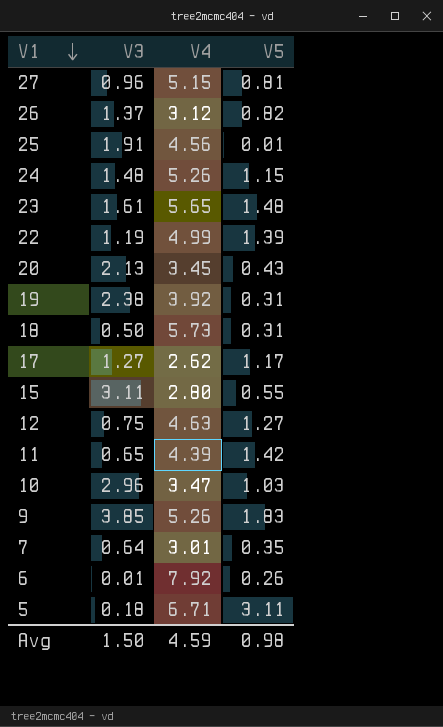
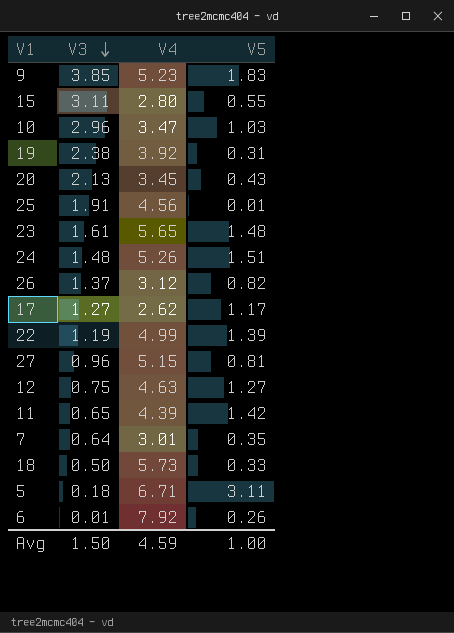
row order: V1 descending -> V3 descending
9 | V4: 5.26 -> 5.23
24 | V5: 1.15 -> 1.51
18 | V5: 0.31 -> 0.33
Avg | V5: 0.98 -> 1.00

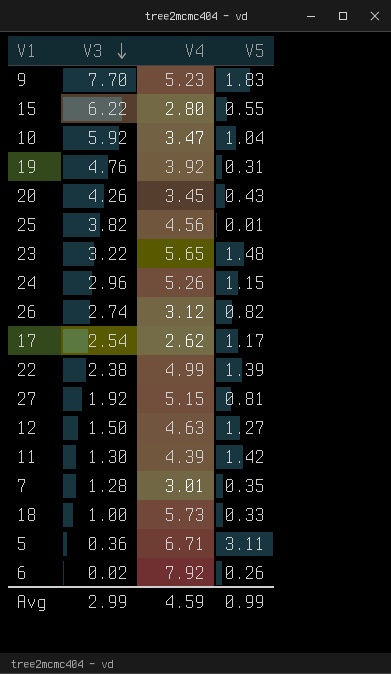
9 | V3: 3.85 -> 7.70
15 | V3: 3.11 -> 6.22
10 | V3: 2.96 -> 5.92
10 | V5: 1.03 -> 1.04
19 | V3: 2.38 -> 4.76
20 | V3: 2.13 -> 4.26
25 | V3: 1.91 -> 3.82
23 | V3: 1.61 -> 3.22
24 | V3: 1.48 -> 2.96
24 | V5: 1.51 -> 1.15
26 | V3: 1.37 -> 2.74
17 | V3: 1.27 -> 2.54
22 | V3: 1.19 -> 2.38
27 | V3: 0.96 -> 1.92
12 | V3: 0.75 -> 1.50
11 | V3: 0.65 -> 1.30
7 | V3: 0.64 -> 1.28
18 | V3: 0.50 -> 1.00
5 | V3: 0.18 -> 0.36
6 | V3: 0.01 -> 0.02
Avg | V3: 1.50 -> 2.99
Avg | V5: 1.00 -> 0.99

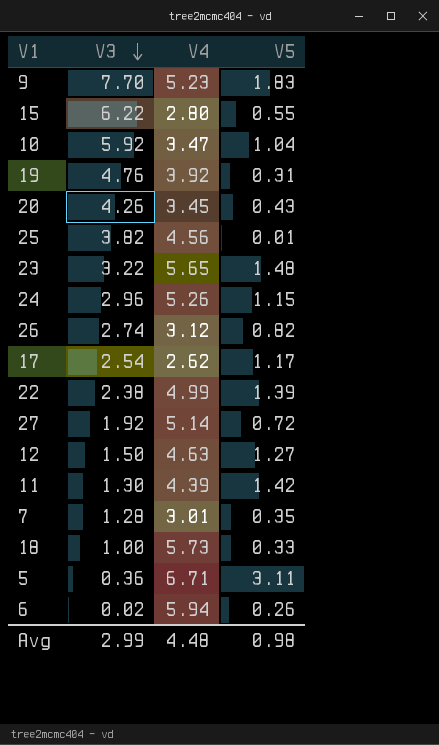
27 | V4: 5.15 -> 5.14
27 | V5: 0.81 -> 0.72
6 | V4: 7.92 -> 5.94
Avg | V4: 4.59 -> 4.48
Avg | V5: 0.99 -> 0.98

